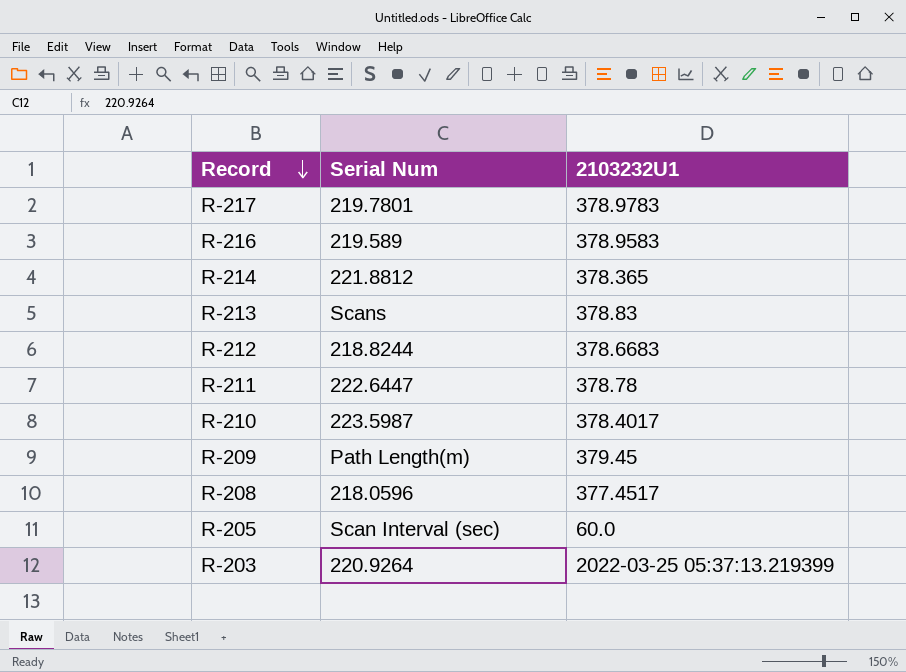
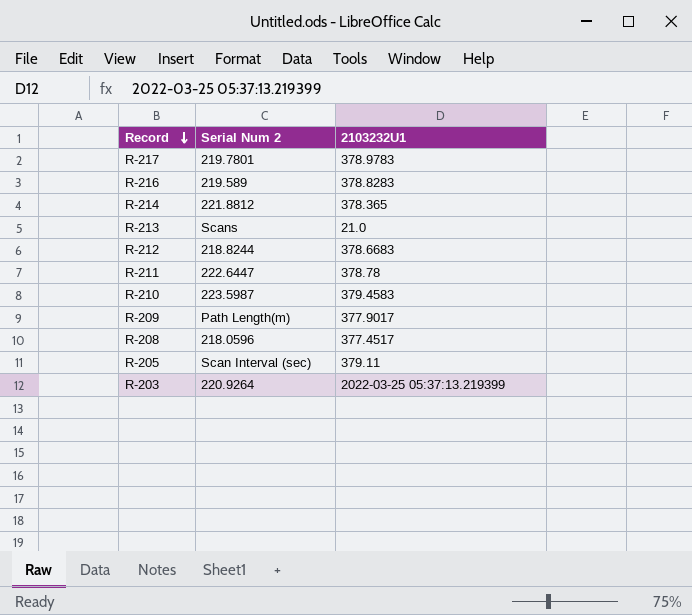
column name: Serial Num -> Serial Num 2
R-216 | 2103232U1: 378.9583 -> 378.8283
R-213 | 2103232U1: 378.83 -> 21.0
R-210 | 2103232U1: 378.4017 -> 379.4583
R-209 | 2103232U1: 379.45 -> 377.9017
R-205 | 2103232U1: 60.0 -> 379.11

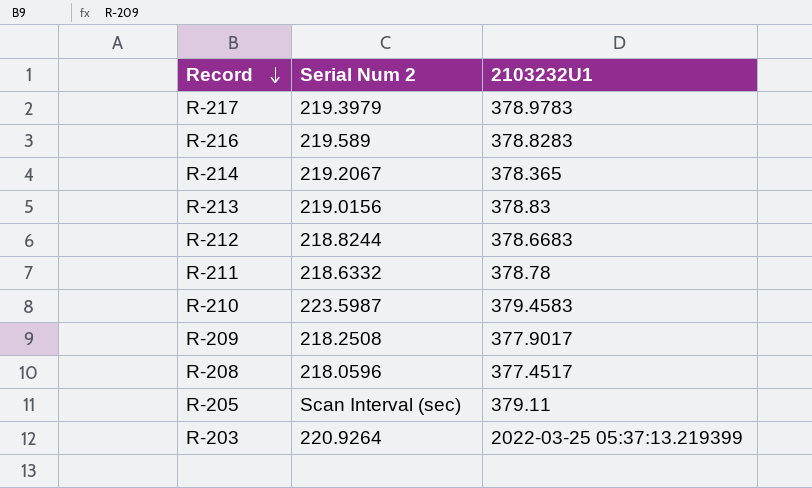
R-217 | Serial Num 2: 219.7801 -> 219.3979
R-214 | Serial Num 2: 221.8812 -> 219.2067
R-213 | Serial Num 2: Scans -> 219.0156
R-213 | 2103232U1: 21.0 -> 378.83
R-211 | Serial Num 2: 222.6447 -> 218.6332
R-209 | Serial Num 2: Path Length(m) -> 218.2508

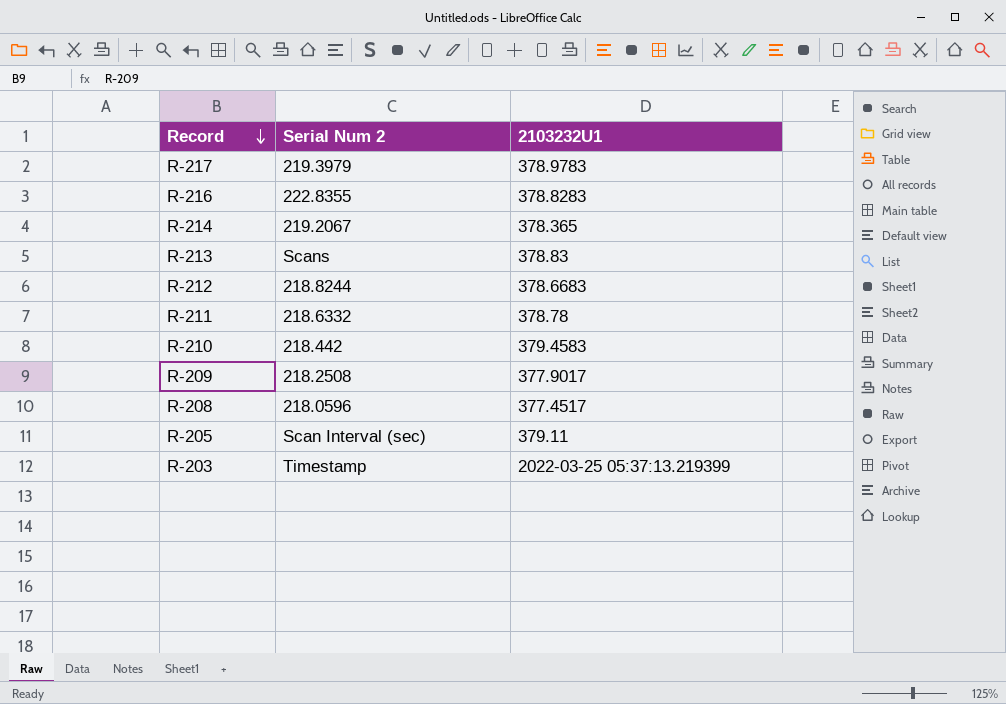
R-216 | Serial Num 2: 219.589 -> 222.8355
R-213 | Serial Num 2: 219.0156 -> Scans
R-210 | Serial Num 2: 223.5987 -> 218.442
R-203 | Serial Num 2: 220.9264 -> Timestamp

